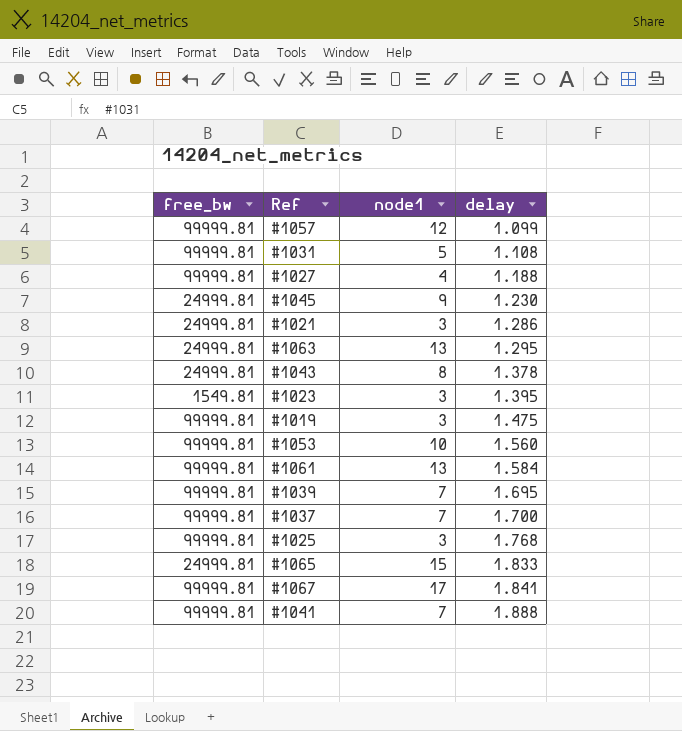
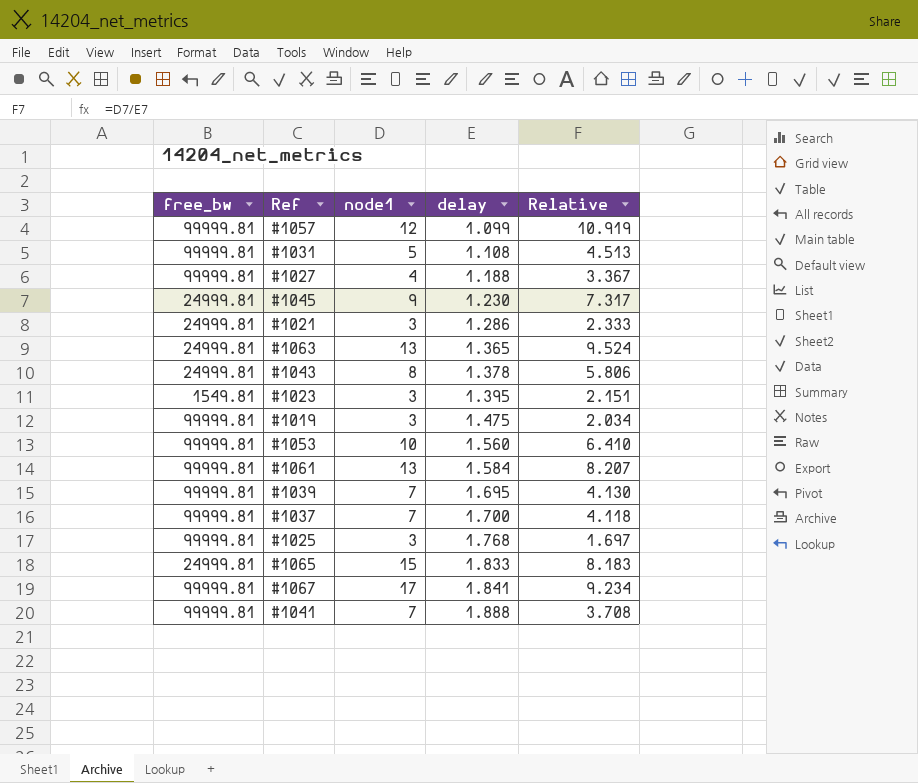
column Relative | formula: none -> [node1] / [delay]
#1063 | delay: 1.295 -> 1.365

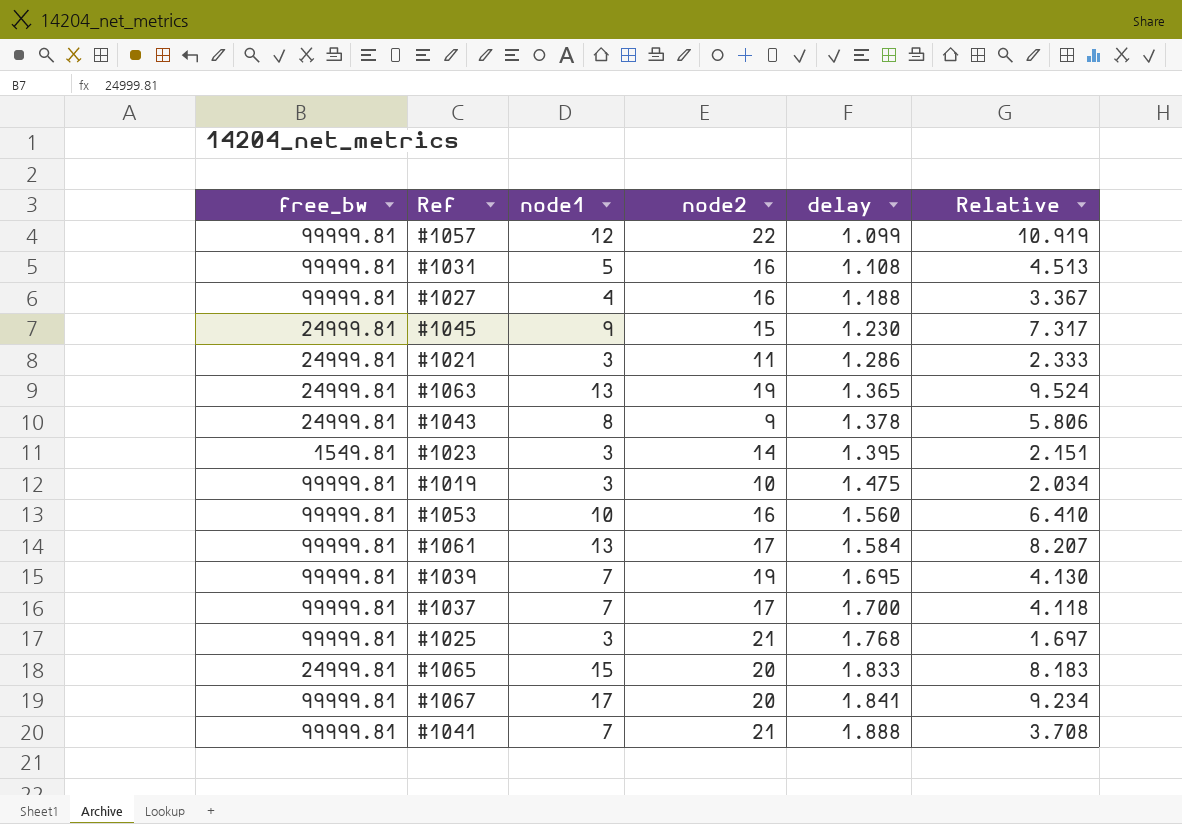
column node2 | position: none -> 4

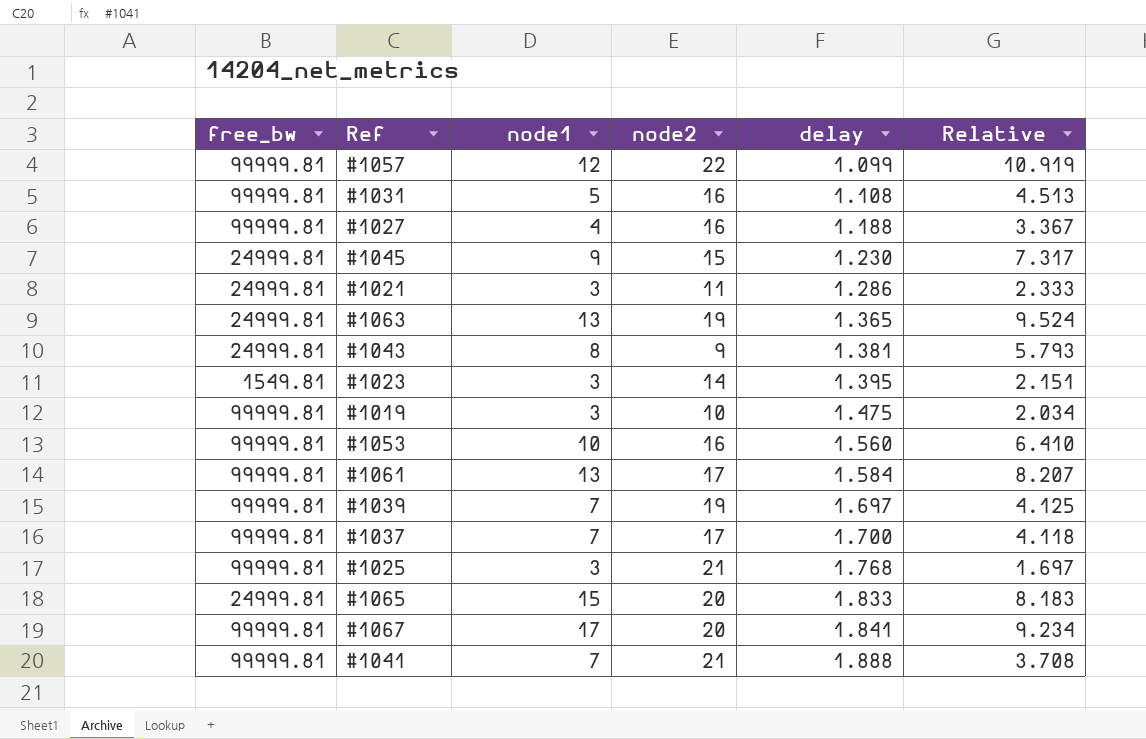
#1043 | delay: 1.378 -> 1.381
#1043 | Relative: 5.806 -> 5.793
#1039 | delay: 1.695 -> 1.697
#1039 | Relative: 4.130 -> 4.125

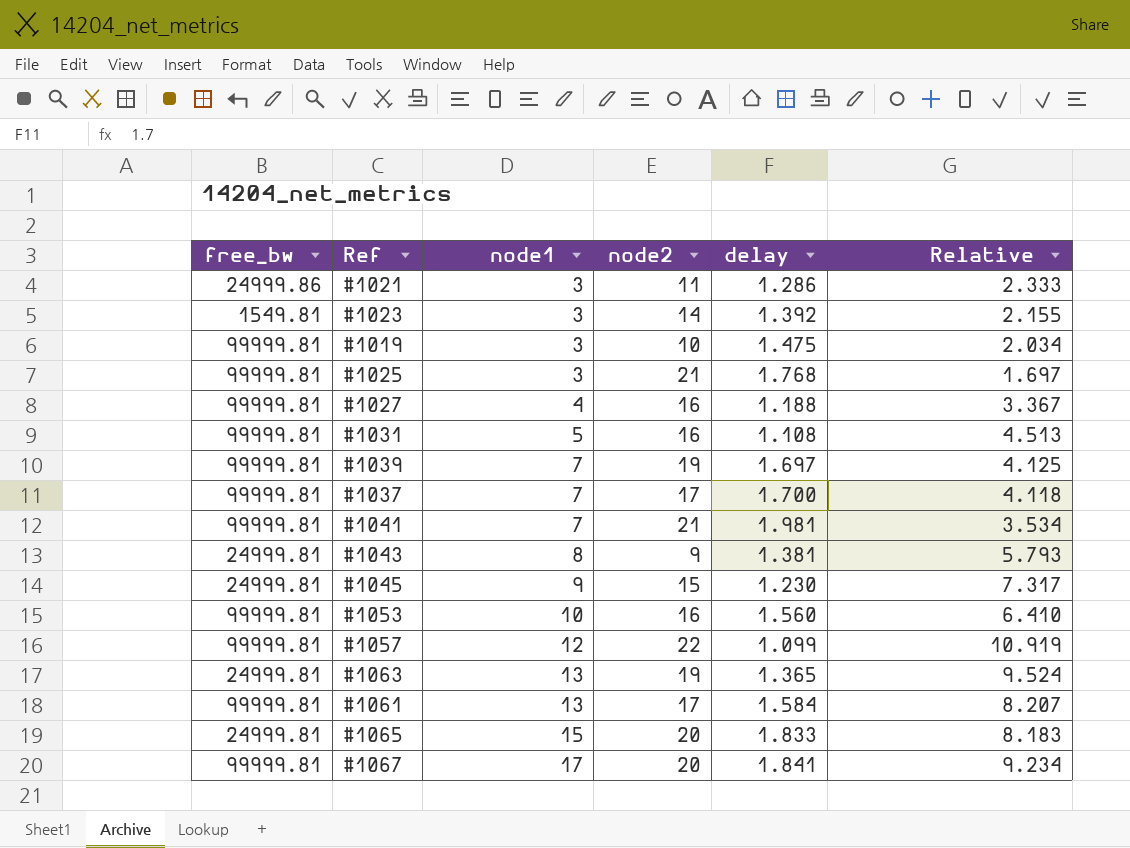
row order: delay ascending -> node1 ascending
#1021 | free_bw: 24999.81 -> 24999.86
#1023 | delay: 1.395 -> 1.392
#1023 | Relative: 2.151 -> 2.155
#1041 | delay: 1.888 -> 1.981
#1041 | Relative: 3.708 -> 3.534

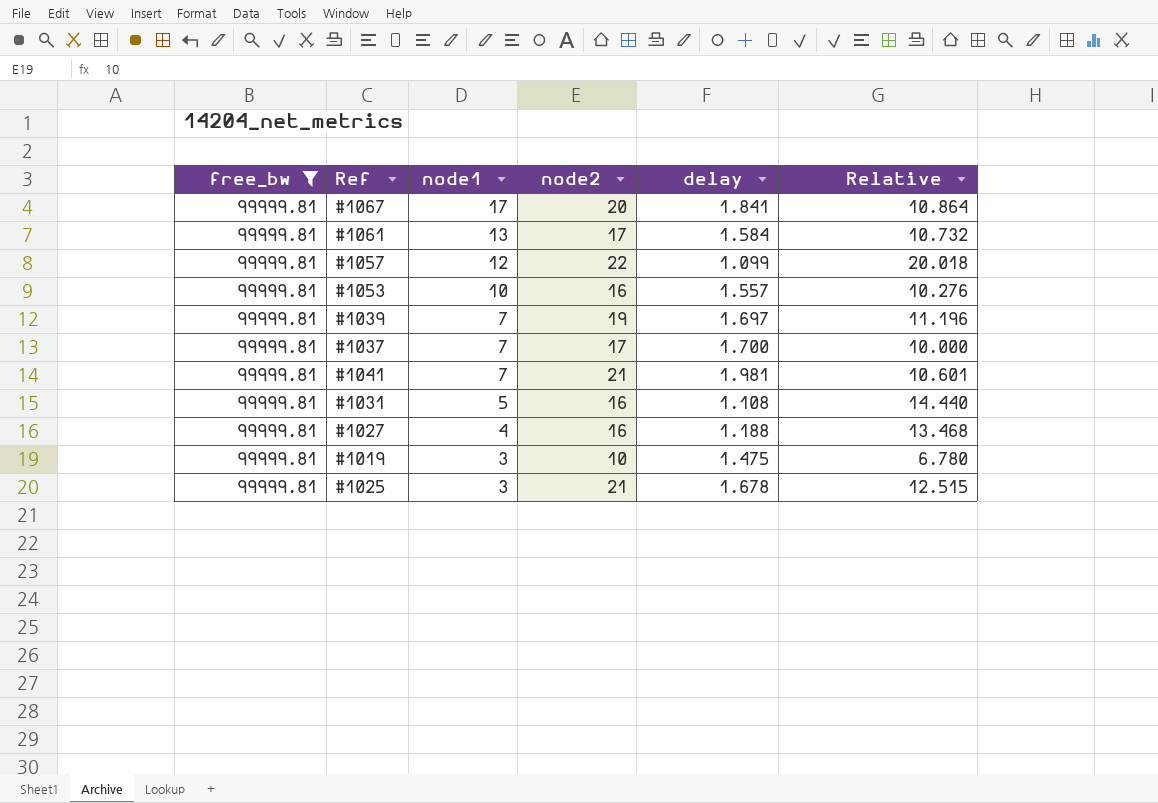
filter: none -> free_bw = 99999.81
row order: node1 ascending -> node1 descending
column Relative | formula: [node1] / [delay] -> [node2] / [delay]
#1053 | delay: 1.560 -> 1.557
#1025 | delay: 1.768 -> 1.678

